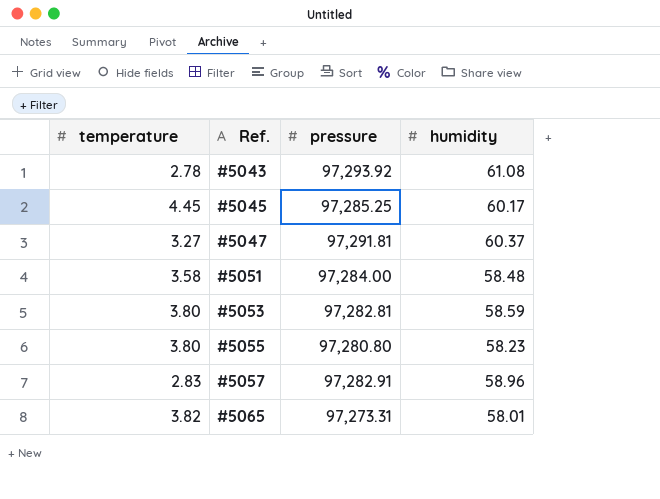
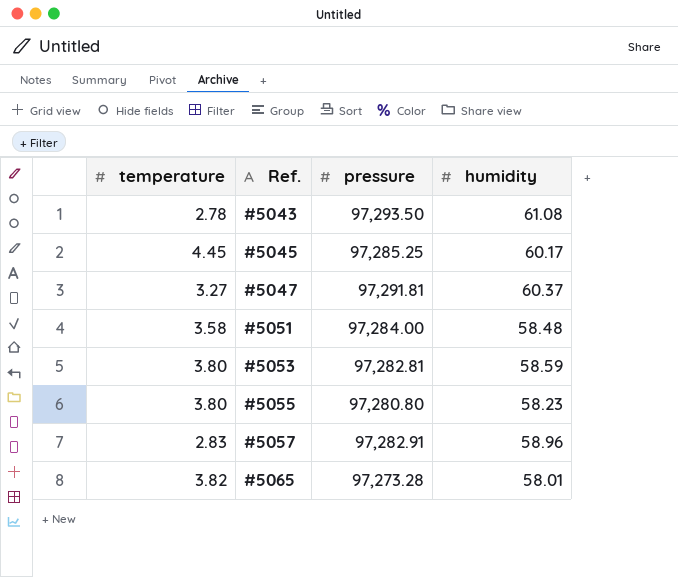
#5043 | pressure: 97,293.92 -> 97,293.50
#5065 | pressure: 97,273.31 -> 97,273.28

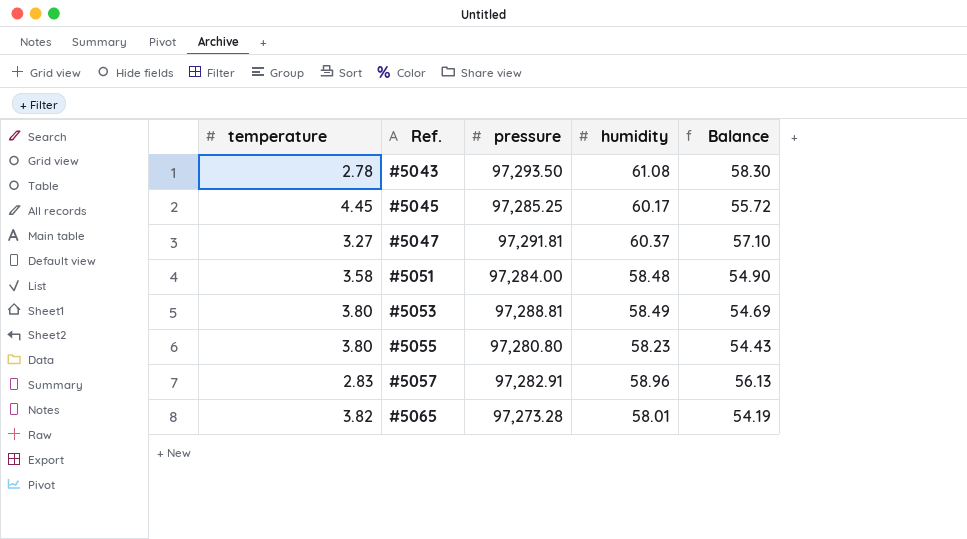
column Balance | formula: none -> [humidity] - [temperature]
#5053 | pressure: 97,282.81 -> 97,288.81
#5053 | humidity: 58.59 -> 58.49

